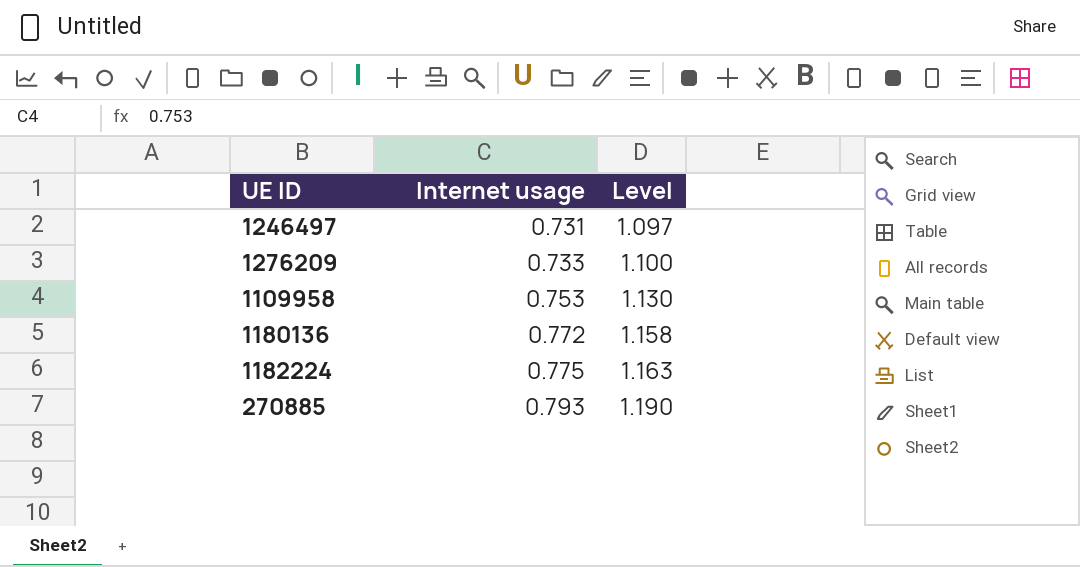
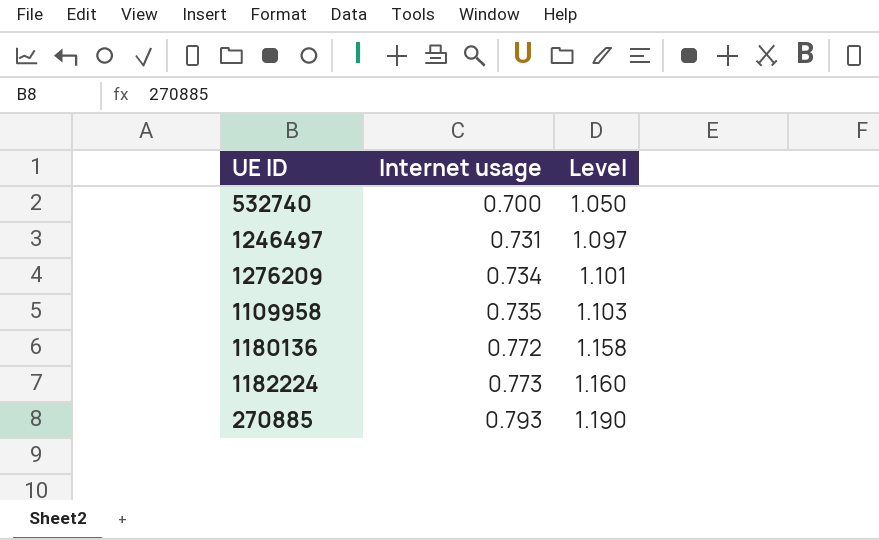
row 532740: none -> 0.700 | 1.050
1276209 | Internet usage: 0.733 -> 0.734
1276209 | Level: 1.100 -> 1.101
1109958 | Internet usage: 0.753 -> 0.735
1109958 | Level: 1.130 -> 1.103
1182224 | Internet usage: 0.775 -> 0.773
1182224 | Level: 1.163 -> 1.160

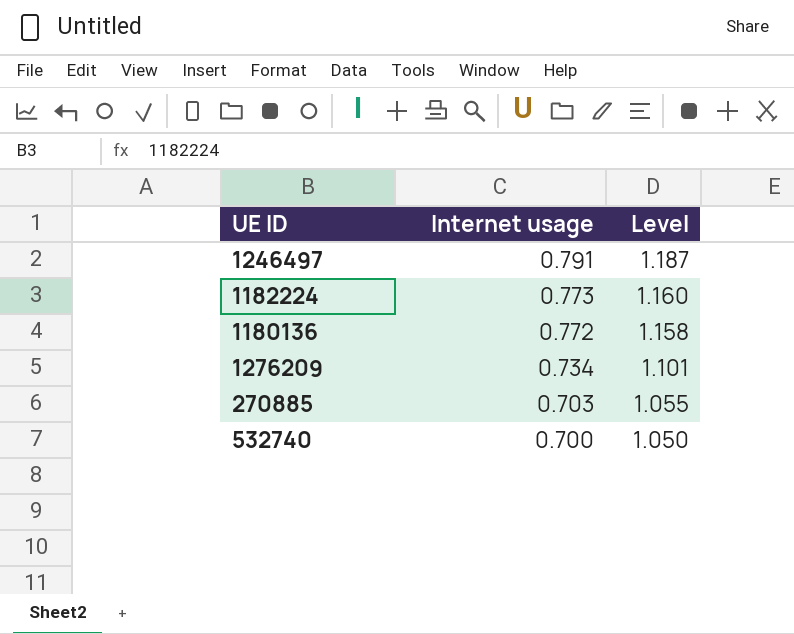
row order: Internet usage ascending -> Internet usage descending
row 1109958: 0.735 | 1.103 -> none
1246497 | Internet usage: 0.731 -> 0.791
1246497 | Level: 1.097 -> 1.187
270885 | Internet usage: 0.793 -> 0.703
270885 | Level: 1.190 -> 1.055

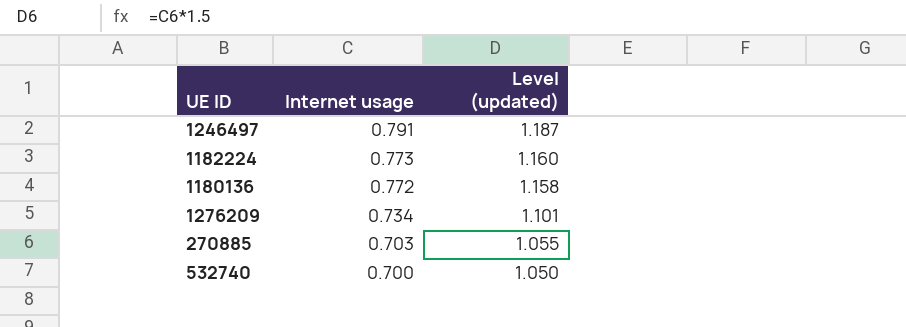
column name: Level -> Level (updated)

